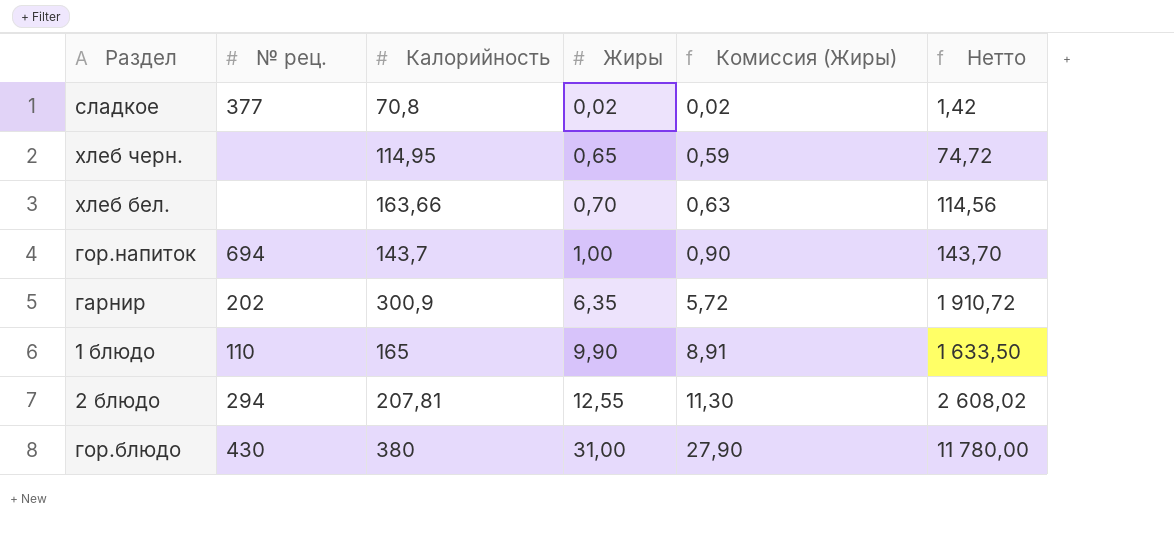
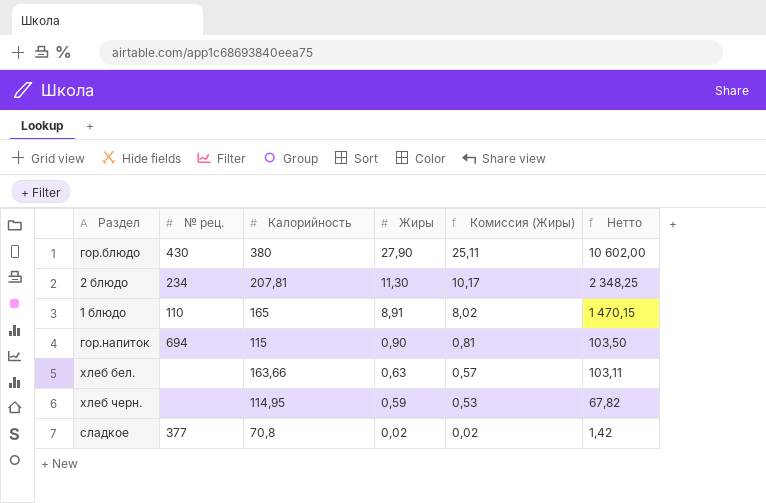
row order: Жиры ascending -> Жиры descending
row гарнир: 202 | 300,9 | 6,35 | 5,72 | 1 910,72 -> none
гор.блюдо | Жиры: 31,00 -> 27,90
гор.блюдо | Комиссия (Жиры): 27,90 -> 25,11
гор.блюдо | Нетто: 11 780,00 -> 10 602,00
2 блюдо | № рец.: 294 -> 234
2 блюдо | Жиры: 12,55 -> 11,30
2 блюдо | Комиссия (Жиры): 11,30 -> 10,17
2 блюдо | Нетто: 2 608,02 -> 2 348,25
1 блюдо | Жиры: 9,90 -> 8,91
1 блюдо | Комиссия (Жиры): 8,91 -> 8,02
1 блюдо | Нетто: 1 633,50 -> 1 470,15
гор.напиток | Калорийность: 143,7 -> 115
гор.напиток | Жиры: 1,00 -> 0,90
гор.напиток | Комиссия (Жиры): 0,90 -> 0,81
гор.напиток | Нетто: 143,70 -> 103,50
хлеб бел. | Жиры: 0,70 -> 0,63
хлеб бел. | Комиссия (Жиры): 0,63 -> 0,57
хлеб бел. | Нетто: 114,56 -> 103,11
хлеб черн. | Жиры: 0,65 -> 0,59
хлеб черн. | Комиссия (Жиры): 0,59 -> 0,53
хлеб черн. | Нетто: 74,72 -> 67,82

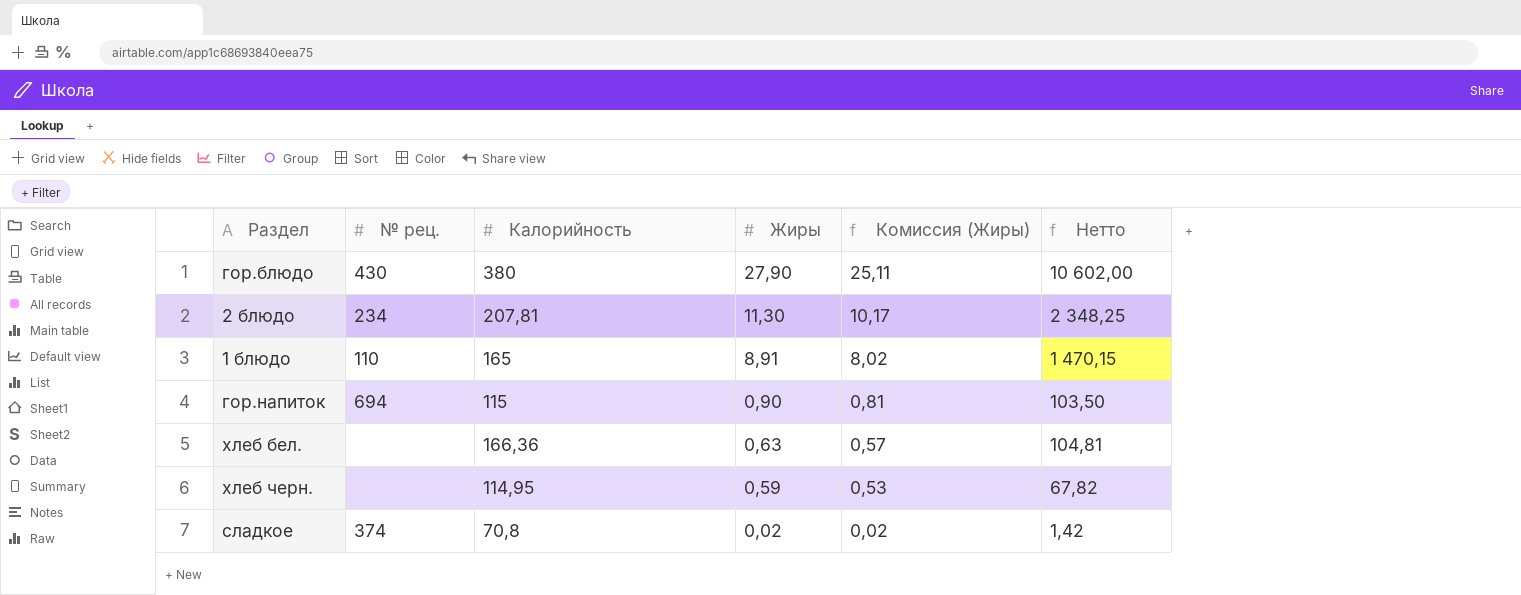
хлеб бел. | Калорийность: 163,66 -> 166,36
хлеб бел. | Нетто: 103,11 -> 104,81
сладкое | № рец.: 377 -> 374

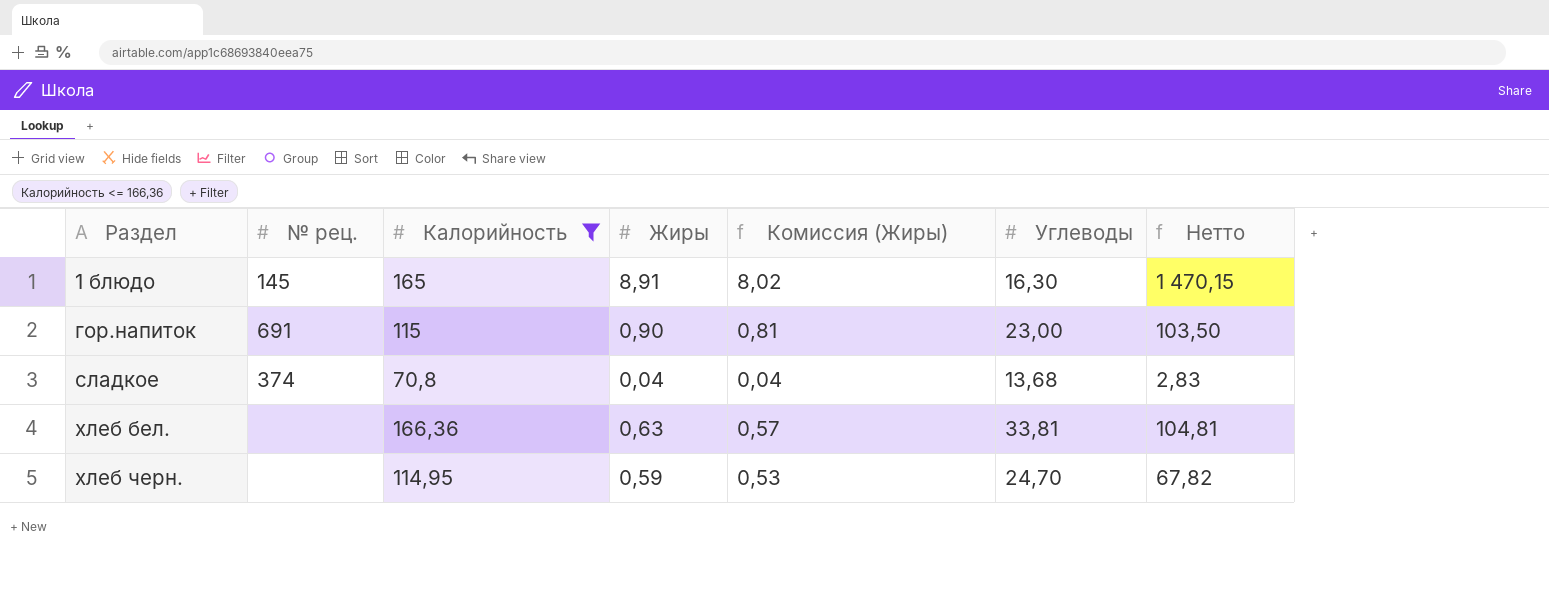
filter: none -> Калорийность <= 166,36
row order: Жиры descending -> Раздел ascending
column Углеводы | position: none -> 6
1 блюдо | № рец.: 110 -> 145
гор.напиток | № рец.: 694 -> 691
сладкое | Жиры: 0,02 -> 0,04
сладкое | Комиссия (Жиры): 0,02 -> 0,04
сладкое | Нетто: 1,42 -> 2,83

